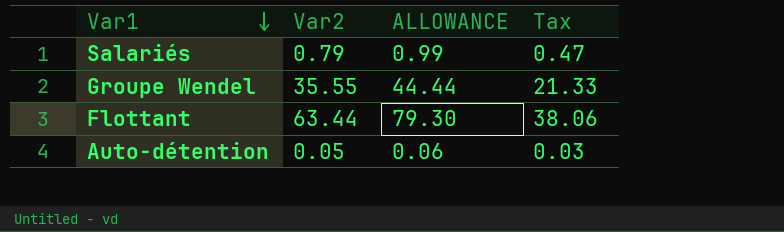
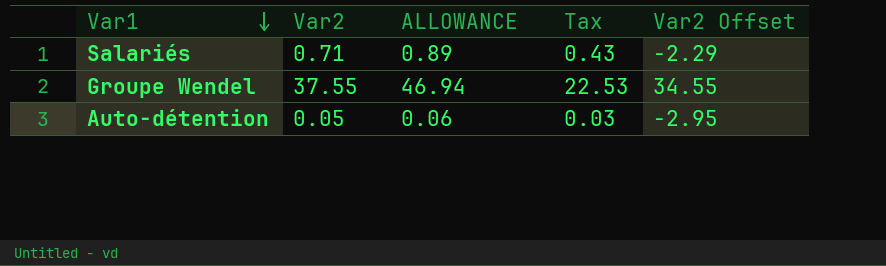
column Var2 Offset | formula: none -> [Var2] - 3
row Flottant: 63.44 | 79.30 | 38.06 -> none
Salariés | Var2: 0.79 -> 0.71
Salariés | ALLOWANCE: 0.99 -> 0.89
Salariés | Tax: 0.47 -> 0.43
Groupe Wendel | Var2: 35.55 -> 37.55
Groupe Wendel | ALLOWANCE: 44.44 -> 46.94
Groupe Wendel | Tax: 21.33 -> 22.53

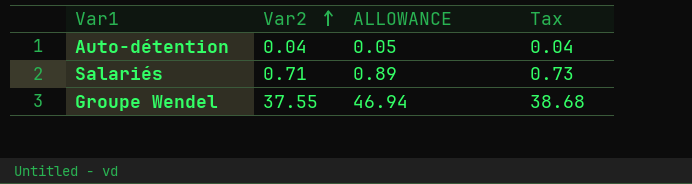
row order: Var1 descending -> Var2 ascending
column Var2 Offset | formula: [Var2] - 3 -> none
column Tax | formula: [Var2] * 0.6 -> [Var2] * 1.03
Auto-détention | Var2: 0.05 -> 0.04
Auto-détention | ALLOWANCE: 0.06 -> 0.05

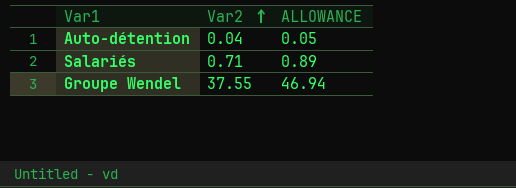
column Tax | formula: [Var2] * 1.03 -> none

